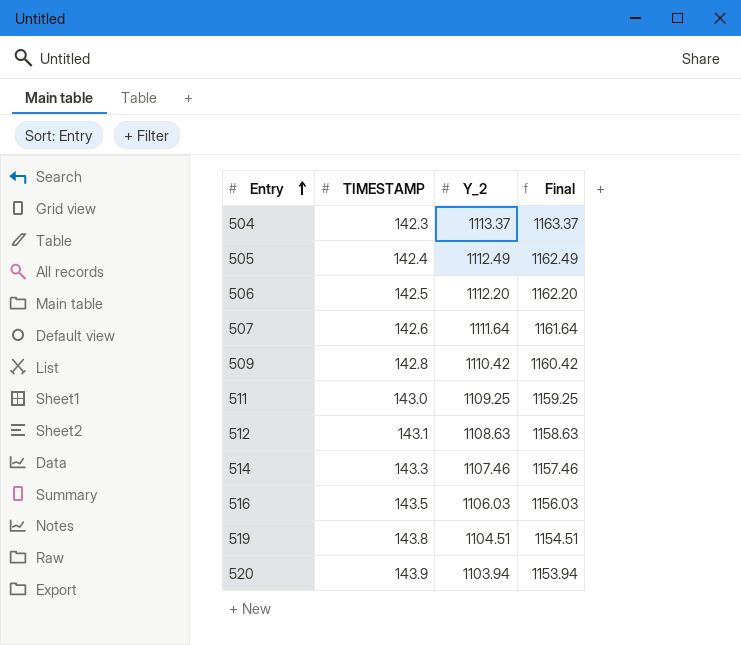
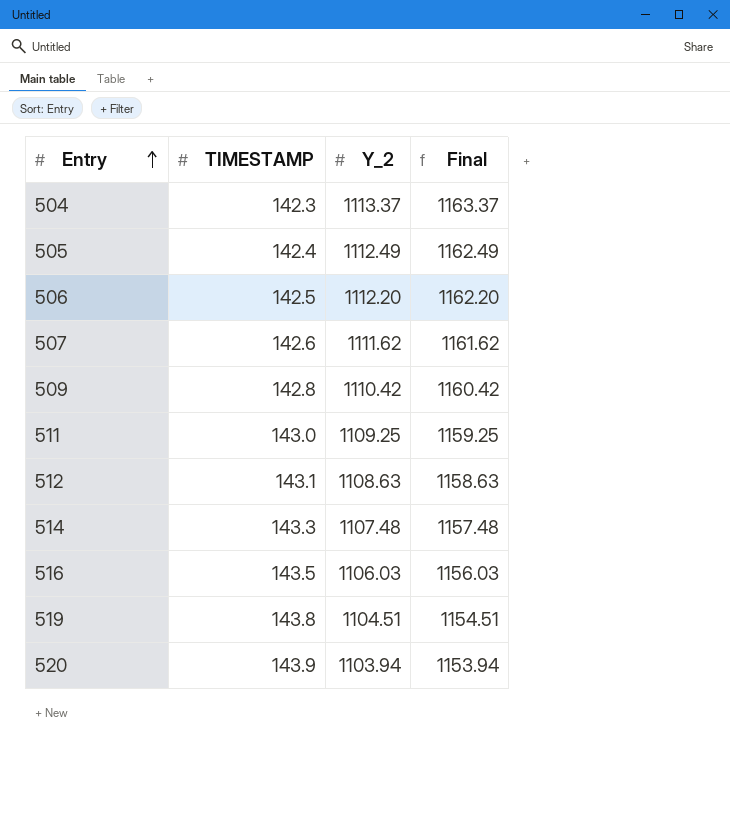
507 | Y_2: 1111.64 -> 1111.62
507 | Final: 1161.64 -> 1161.62
514 | Y_2: 1107.46 -> 1107.48
514 | Final: 1157.46 -> 1157.48

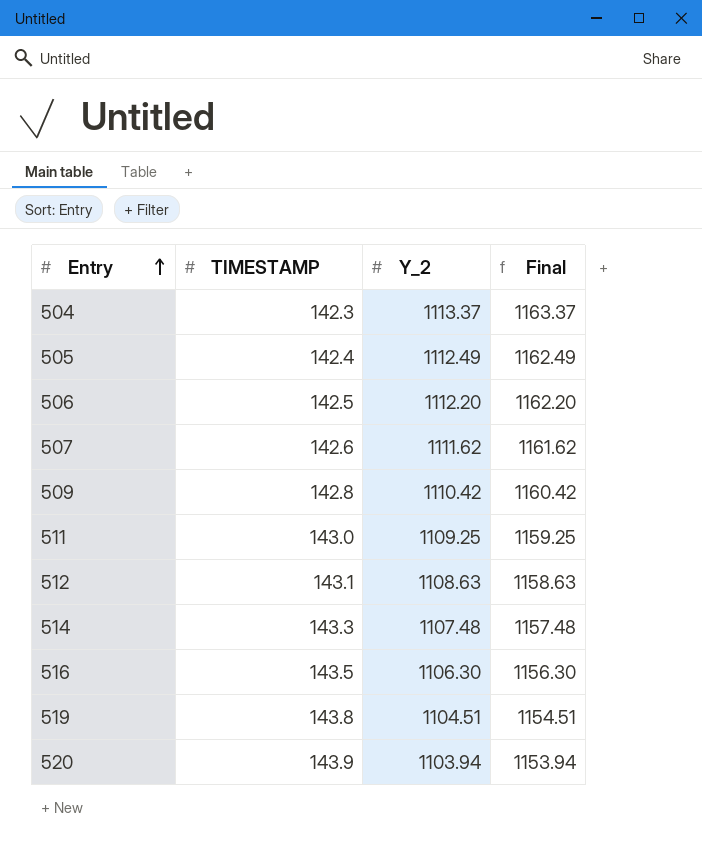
516 | Y_2: 1106.03 -> 1106.30
516 | Final: 1156.03 -> 1156.30

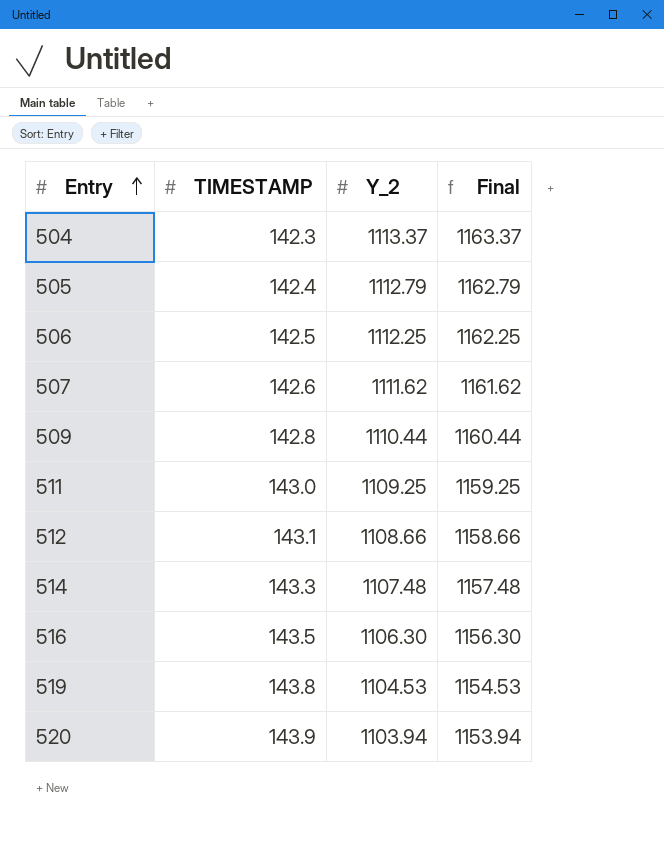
505 | Y_2: 1112.49 -> 1112.79
505 | Final: 1162.49 -> 1162.79
506 | Y_2: 1112.20 -> 1112.25
506 | Final: 1162.20 -> 1162.25
509 | Y_2: 1110.42 -> 1110.44
509 | Final: 1160.42 -> 1160.44
512 | Y_2: 1108.63 -> 1108.66
512 | Final: 1158.63 -> 1158.66
519 | Y_2: 1104.51 -> 1104.53
519 | Final: 1154.51 -> 1154.53

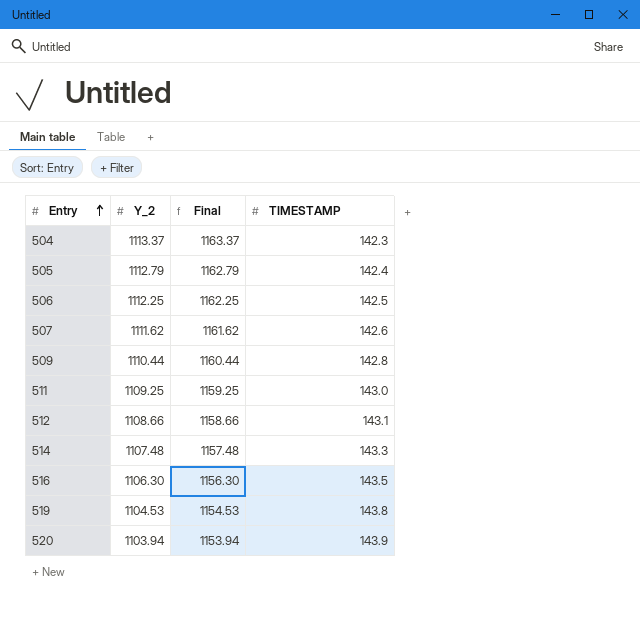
column TIMESTAMP | position: 2 -> 4

